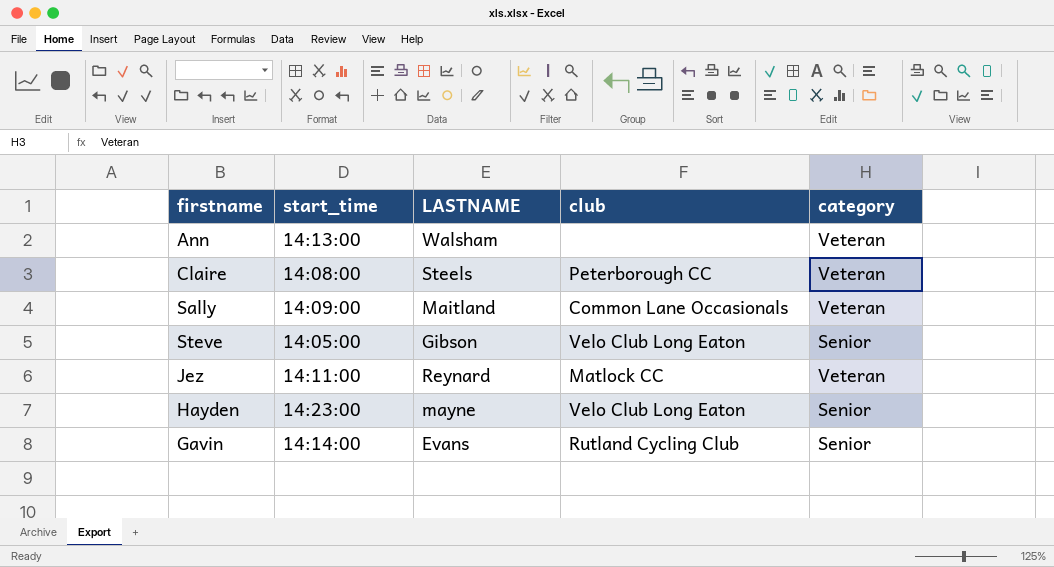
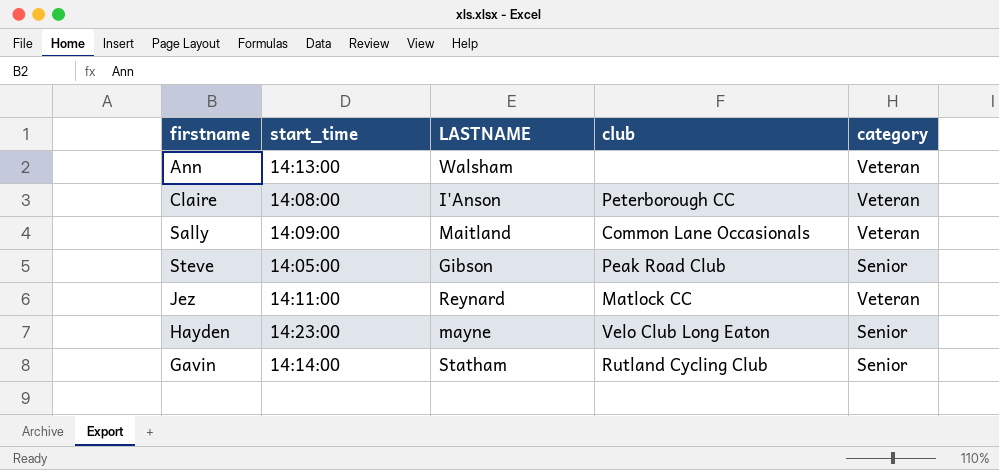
Claire | LASTNAME: Steels -> I'Anson
Steve | club: Velo Club Long Eaton -> Peak Road Club
Gavin | LASTNAME: Evans -> Statham

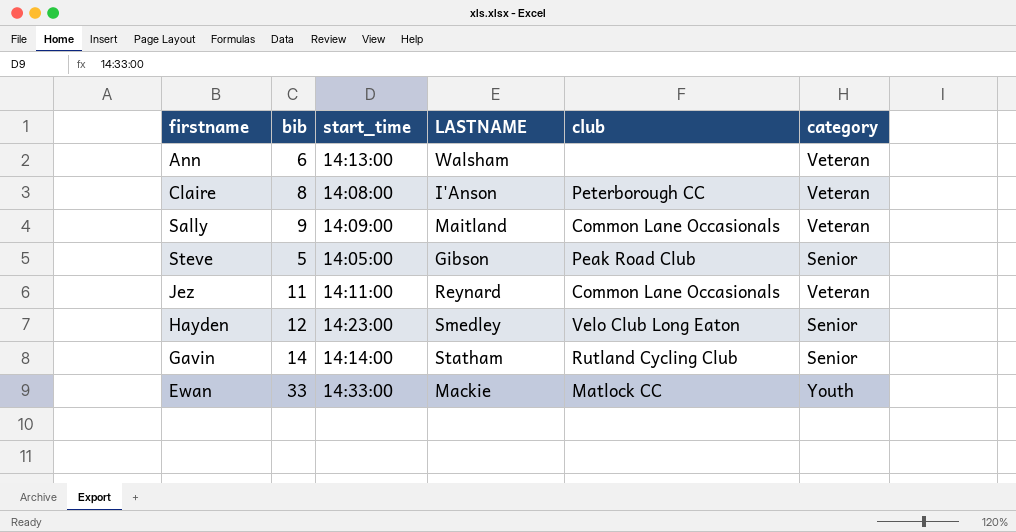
column bib | position: none -> 2
Jez | club: Matlock CC -> Common Lane Occasionals
Hayden | LASTNAME: mayne -> Smedley
row Ewan: none -> 33 | 14:33:00 | Mackie | Matlock CC | Youth

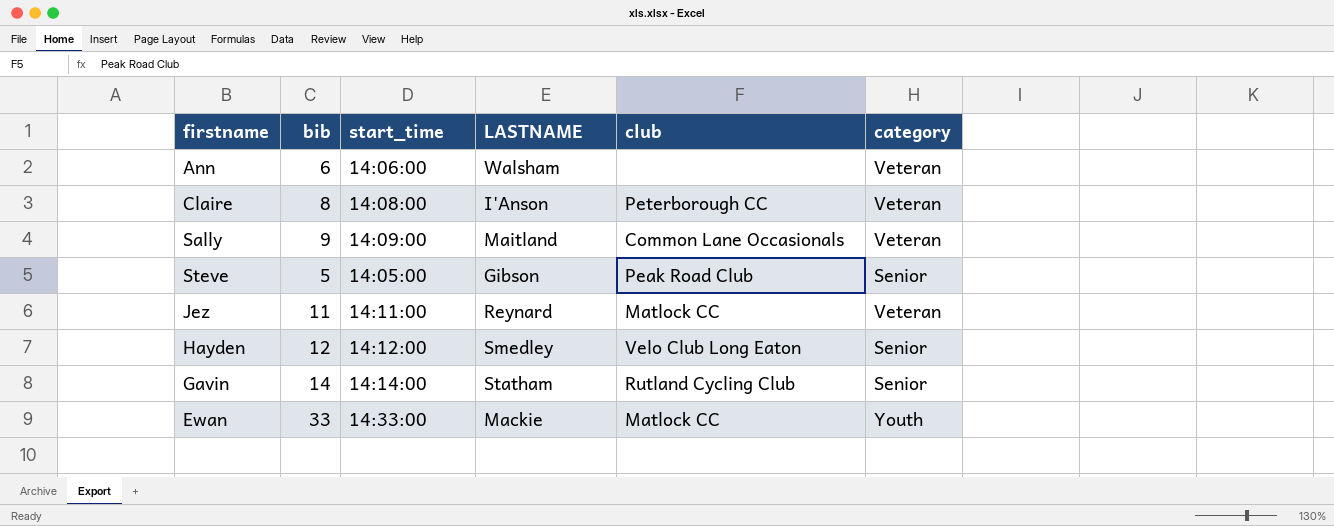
Ann | start_time: 14:13:00 -> 14:06:00
Jez | club: Common Lane Occasionals -> Matlock CC
Hayden | start_time: 14:23:00 -> 14:12:00

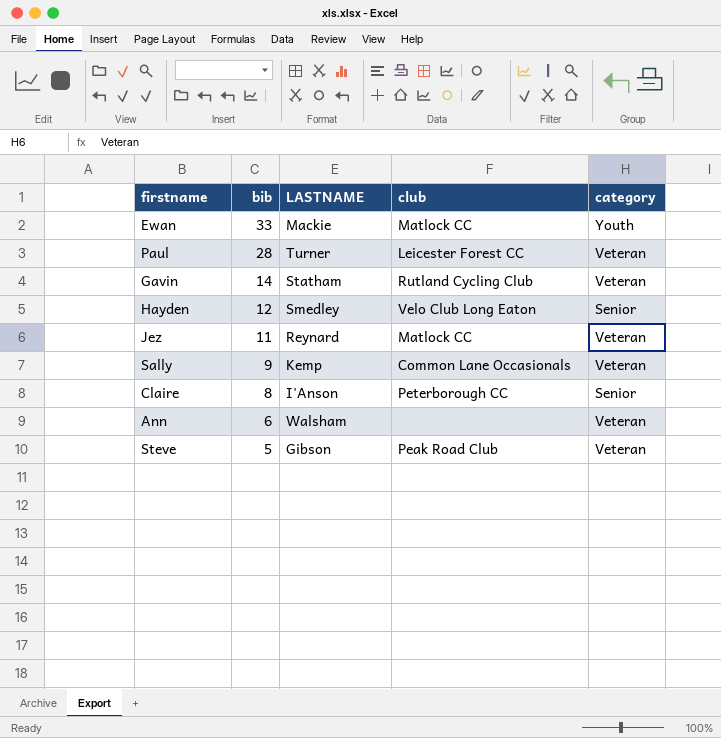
row order: none -> bib descending
column start_time | position: 3 -> none
row Paul: none -> 28 | Turner | Leicester Forest CC | Veteran
Gavin | category: Senior -> Veteran
Sally | LASTNAME: Maitland -> Kemp
Claire | category: Veteran -> Senior
Steve | category: Senior -> Veteran

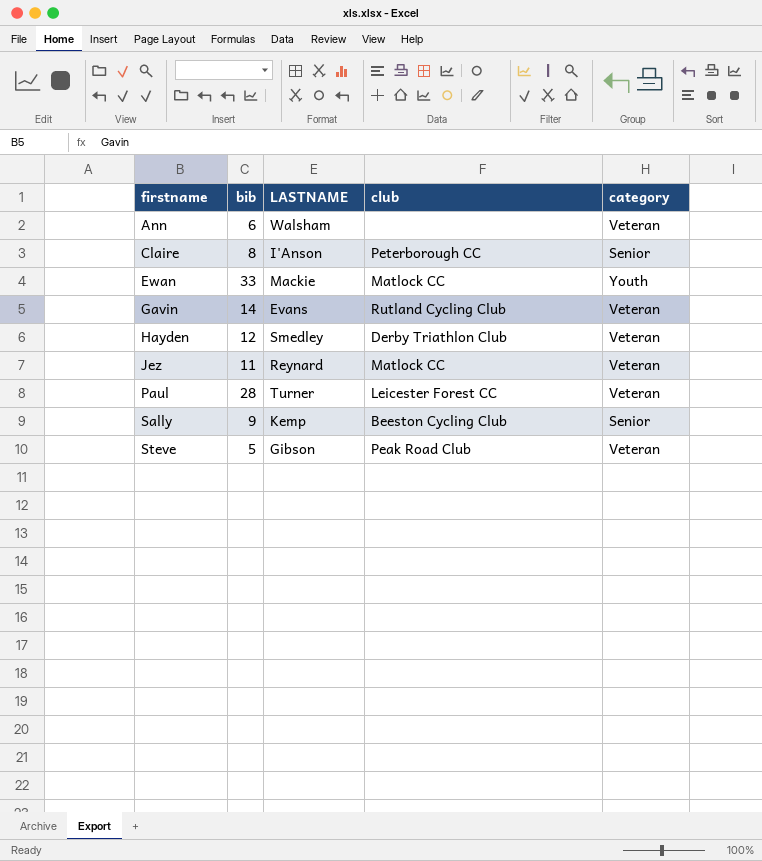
row order: bib descending -> firstname ascending
Gavin | LASTNAME: Statham -> Evans
Hayden | club: Velo Club Long Eaton -> Derby Triathlon Club
Hayden | category: Senior -> Veteran
Sally | club: Common Lane Occasionals -> Beeston Cycling Club
Sally | category: Veteran -> Senior

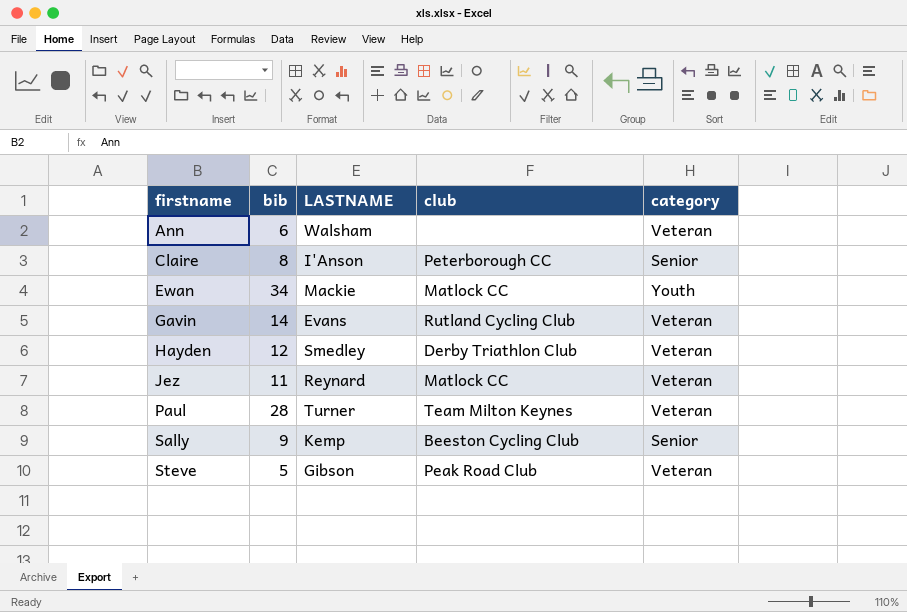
Ewan | bib: 33 -> 34
Paul | club: Leicester Forest CC -> Team Milton Keynes

